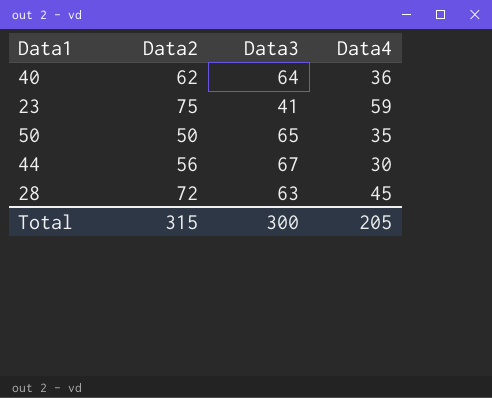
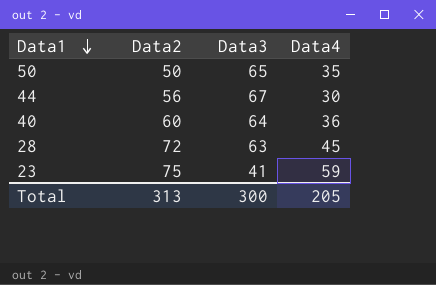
row order: none -> Data1 descending
40 | Data2: 62 -> 60
Total | Data2: 315 -> 313

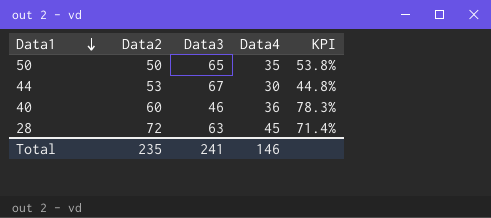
column KPI | formula: none -> [Data4] / [Data3]
row 23: 75 | 41 | 59 -> none
44 | Data2: 56 -> 53
40 | Data3: 64 -> 46
Total | Data2: 313 -> 235
Total | Data3: 300 -> 241
Total | Data4: 205 -> 146

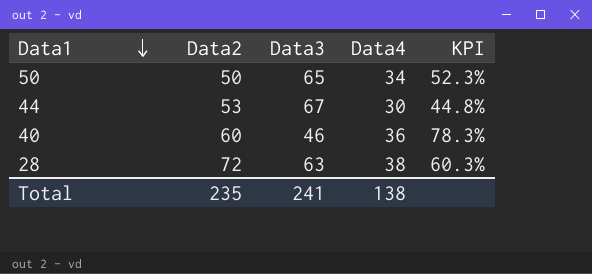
50 | Data4: 35 -> 34
50 | KPI: 53.8% -> 52.3%
28 | Data4: 45 -> 38
28 | KPI: 71.4% -> 60.3%
Total | Data4: 146 -> 138

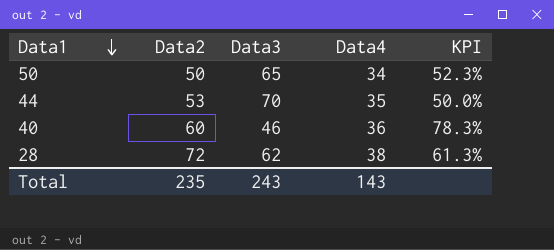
44 | Data3: 67 -> 70
44 | Data4: 30 -> 35
44 | KPI: 44.8% -> 50.0%
28 | Data3: 63 -> 62
28 | KPI: 60.3% -> 61.3%
Total | Data3: 241 -> 243
Total | Data4: 138 -> 143

